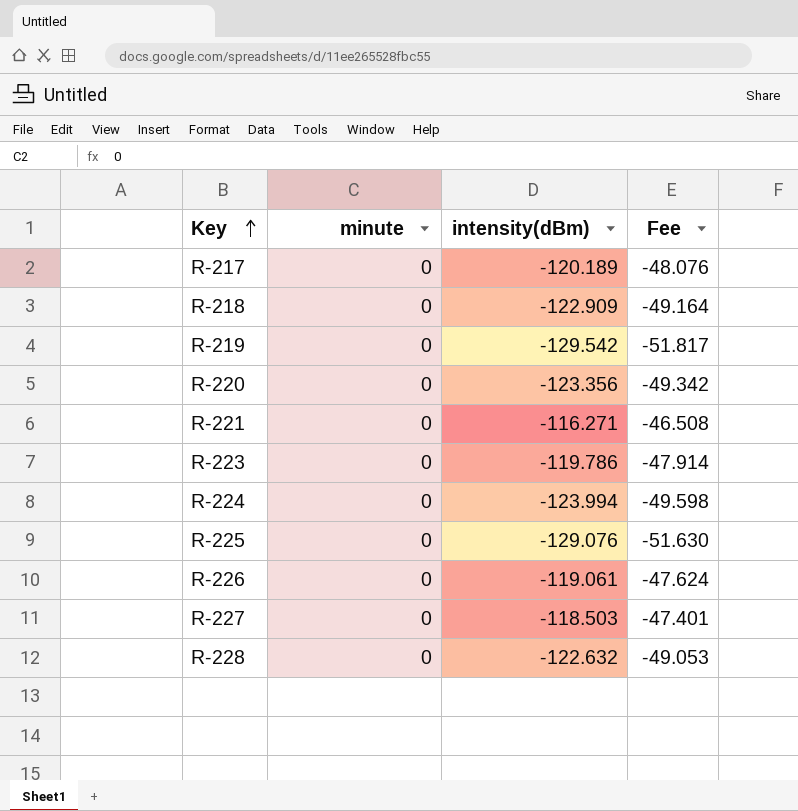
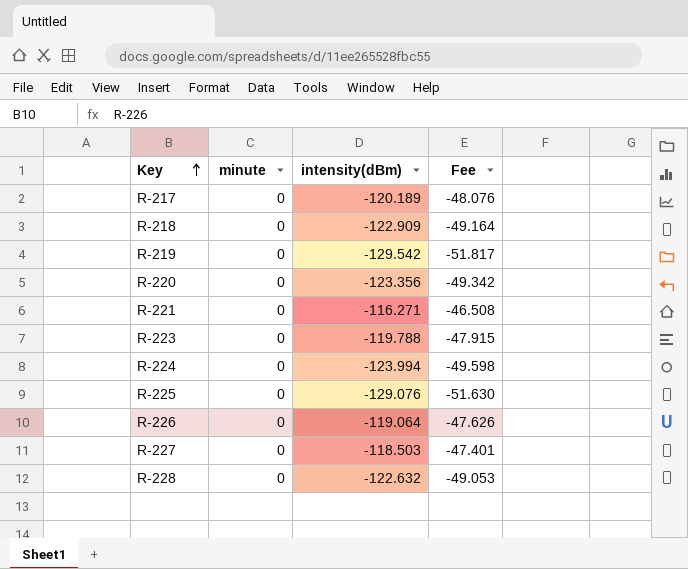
R-223 | intensity(dBm): -119.786 -> -119.788
R-223 | Fee: -47.914 -> -47.915
R-226 | intensity(dBm): -119.061 -> -119.064
R-226 | Fee: -47.624 -> -47.626

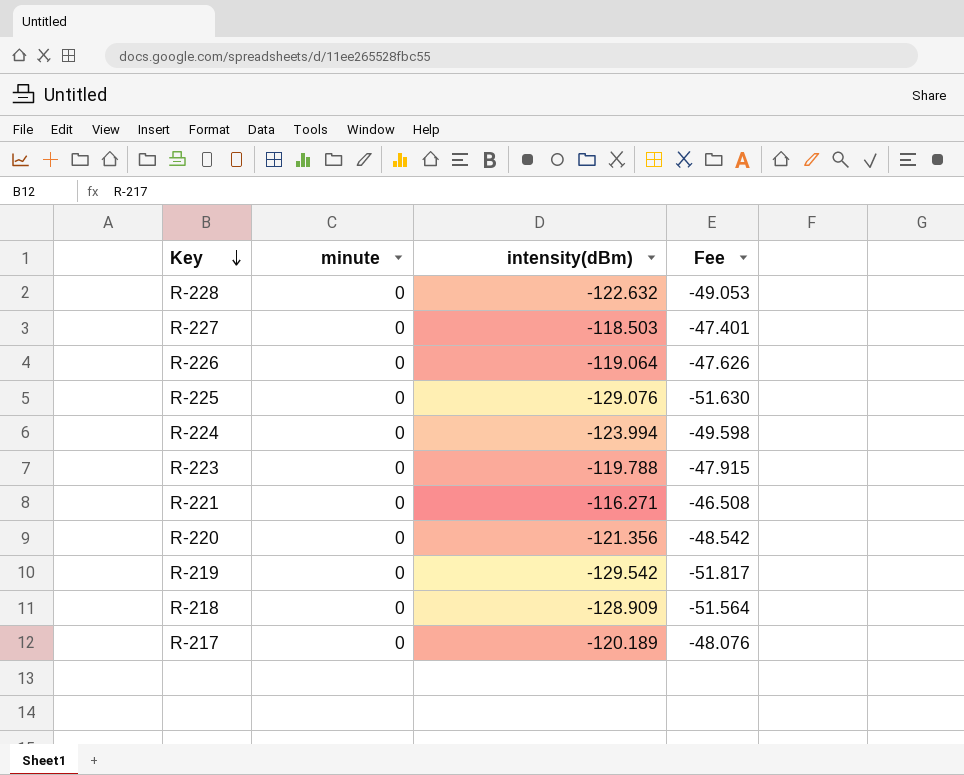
row order: Key ascending -> Key descending
R-220 | intensity(dBm): -123.356 -> -121.356
R-220 | Fee: -49.342 -> -48.542
R-218 | intensity(dBm): -122.909 -> -128.909
R-218 | Fee: -49.164 -> -51.564

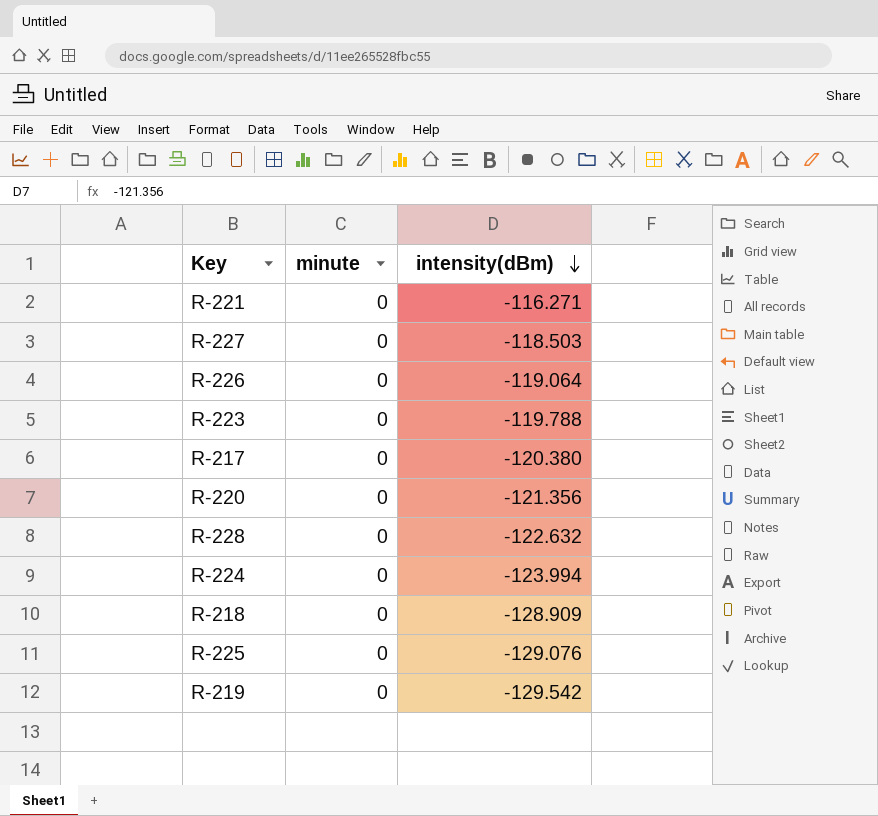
row order: Key descending -> intensity(dBm) descending
column Fee | formula: [intensity(dBm)] * 0.4 -> none
R-217 | intensity(dBm): -120.189 -> -120.380

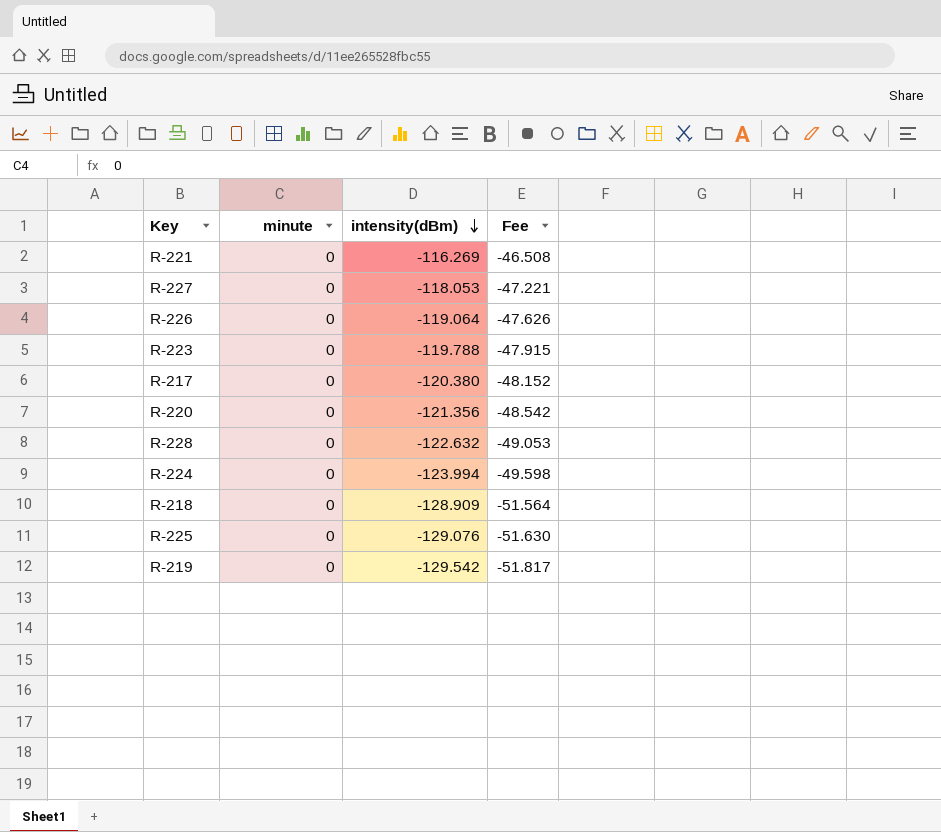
column Fee | formula: none -> [intensity(dBm)] * 0.4
R-221 | intensity(dBm): -116.271 -> -116.269
R-227 | intensity(dBm): -118.503 -> -118.053

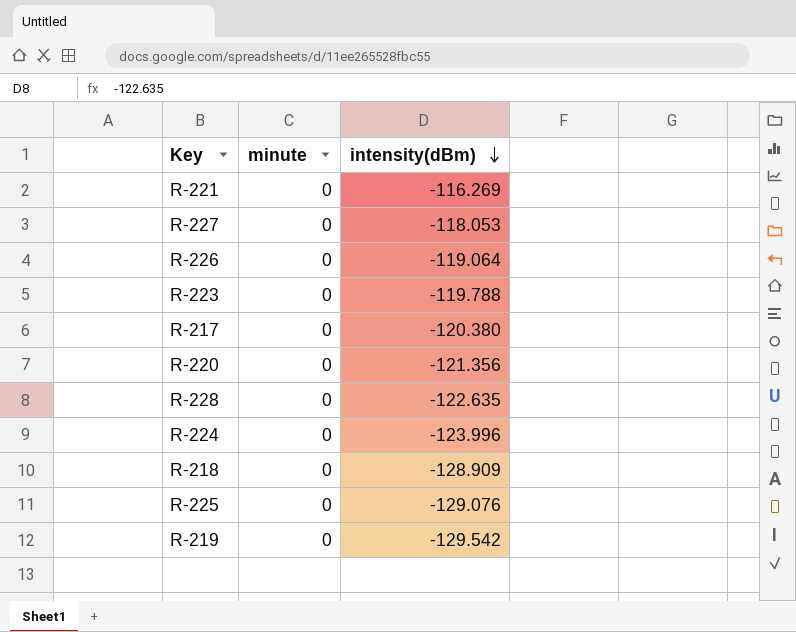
column Fee | formula: [intensity(dBm)] * 0.4 -> none
R-228 | intensity(dBm): -122.632 -> -122.635
R-224 | intensity(dBm): -123.994 -> -123.996

